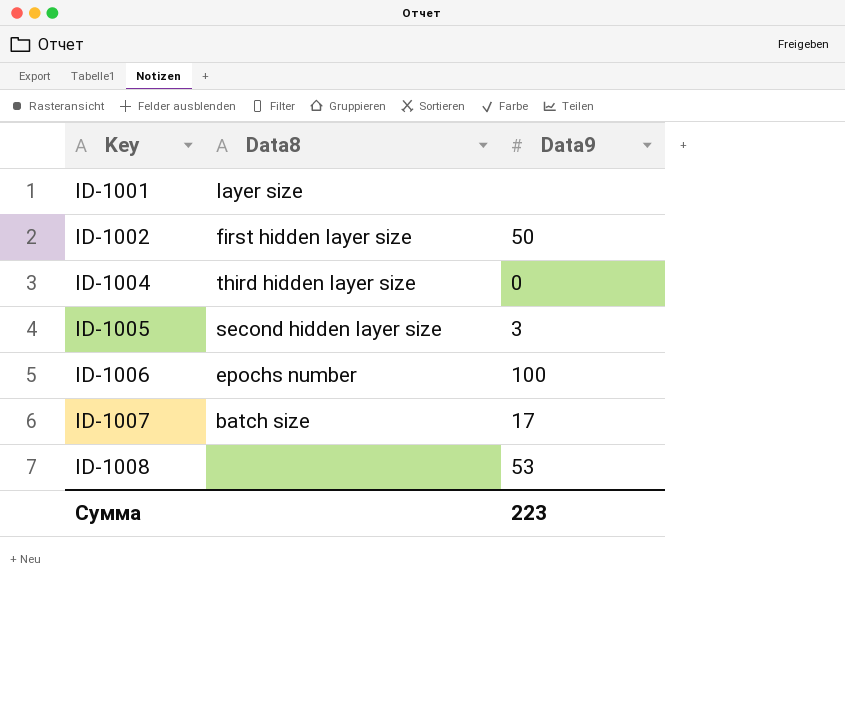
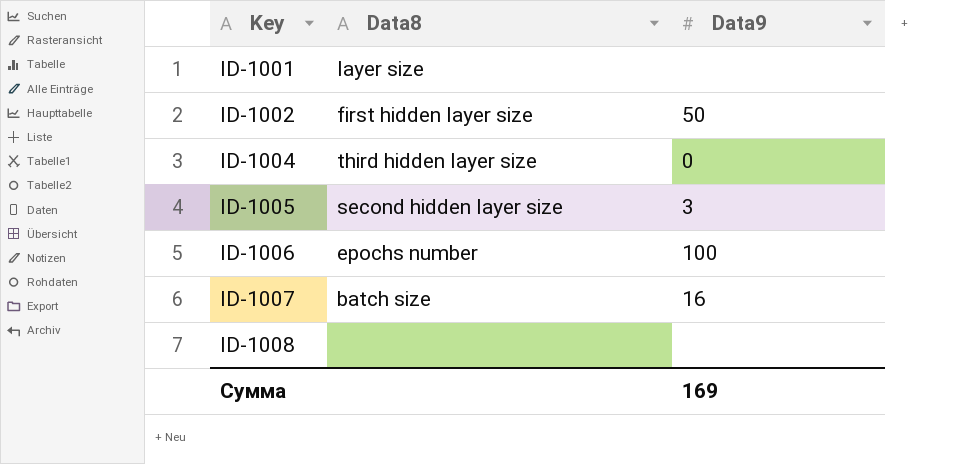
ID-1007 | Data9: 17 -> 16
ID-1008 | Data9: 53 -> none
Сумма | Data9: 223 -> 169

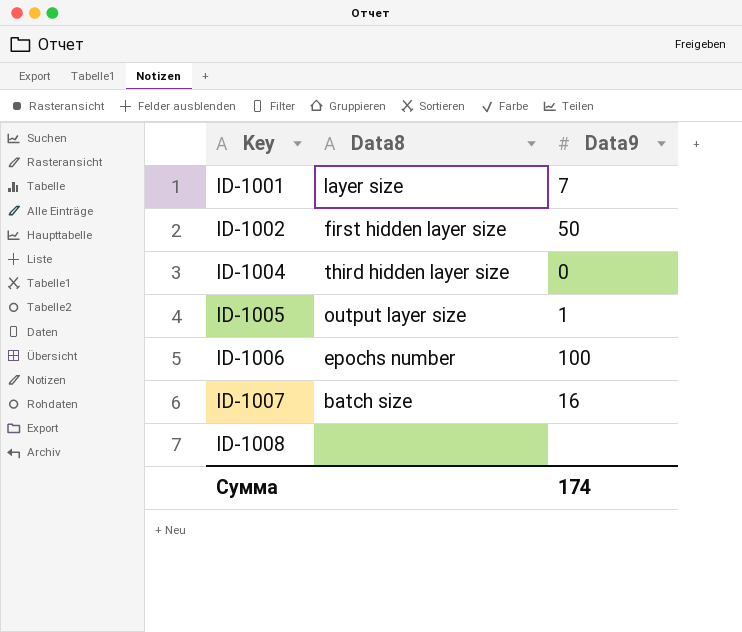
ID-1001 | Data9: none -> 7
ID-1005 | Data8: second hidden layer size -> output layer size
ID-1005 | Data9: 3 -> 1
Сумма | Data9: 169 -> 174

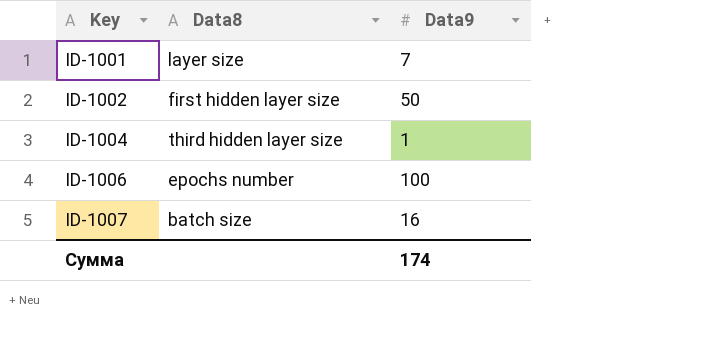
row ID-1005: output layer size | 1 -> none
row ID-1008: none | none -> none
ID-1004 | Data9: 0 -> 1

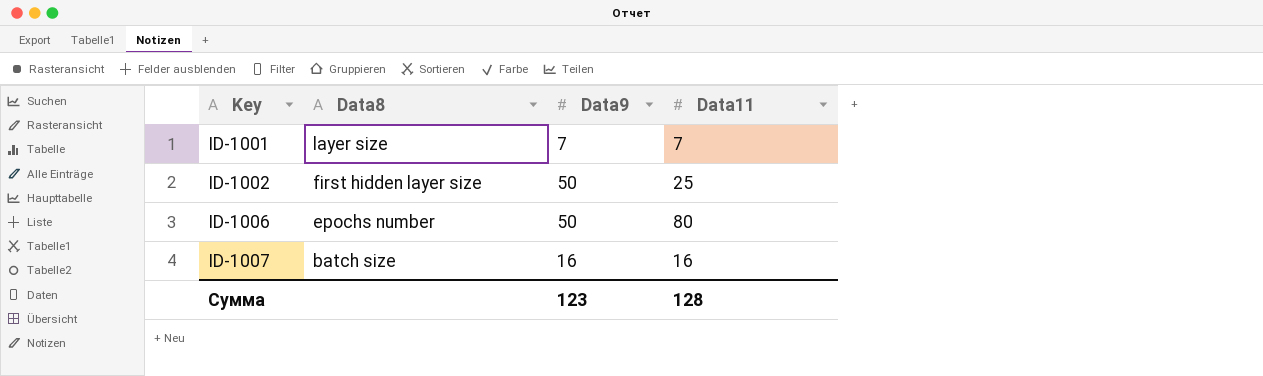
column Data11 | position: none -> 4
row ID-1004: third hidden layer size | 1 -> none
ID-1006 | Data9: 100 -> 50
Сумма | Data9: 174 -> 123

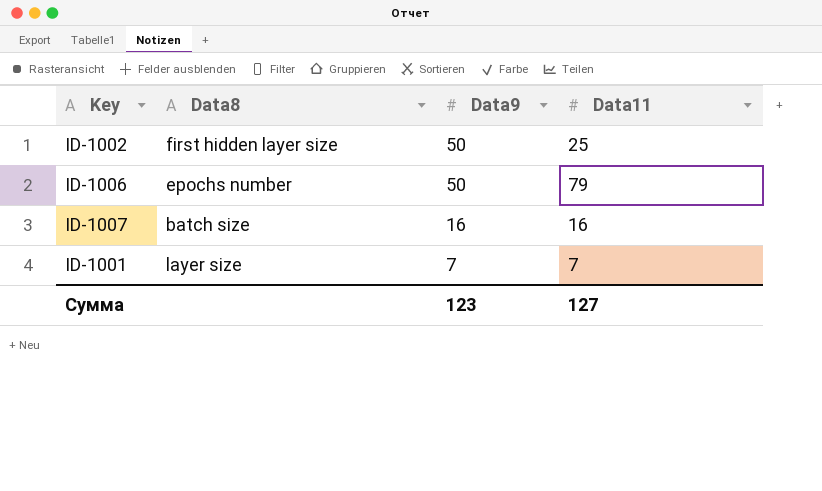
row order: Key ascending -> Data9 descending
ID-1006 | Data11: 80 -> 79
Сумма | Data11: 128 -> 127

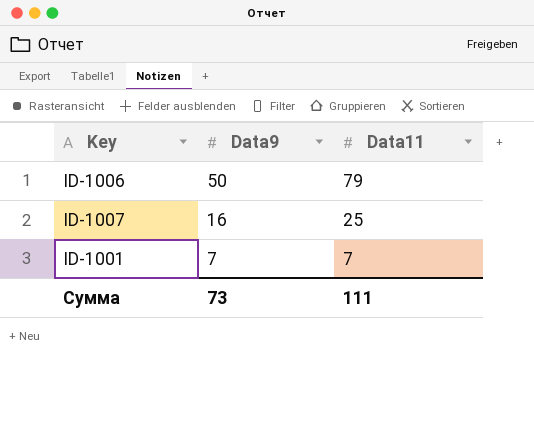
column Data8 | position: 2 -> none
row ID-1002: first hidden layer size | 50 | 25 -> none
ID-1007 | Data11: 16 -> 25
Сумма | Data9: 123 -> 73
Сумма | Data11: 127 -> 111

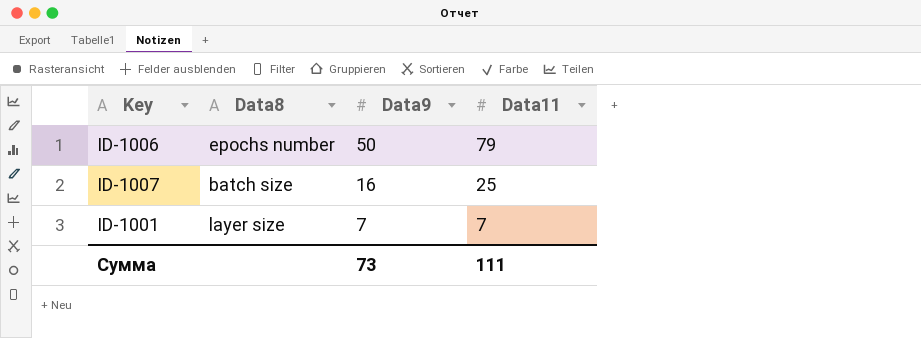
column Data8 | position: none -> 2

